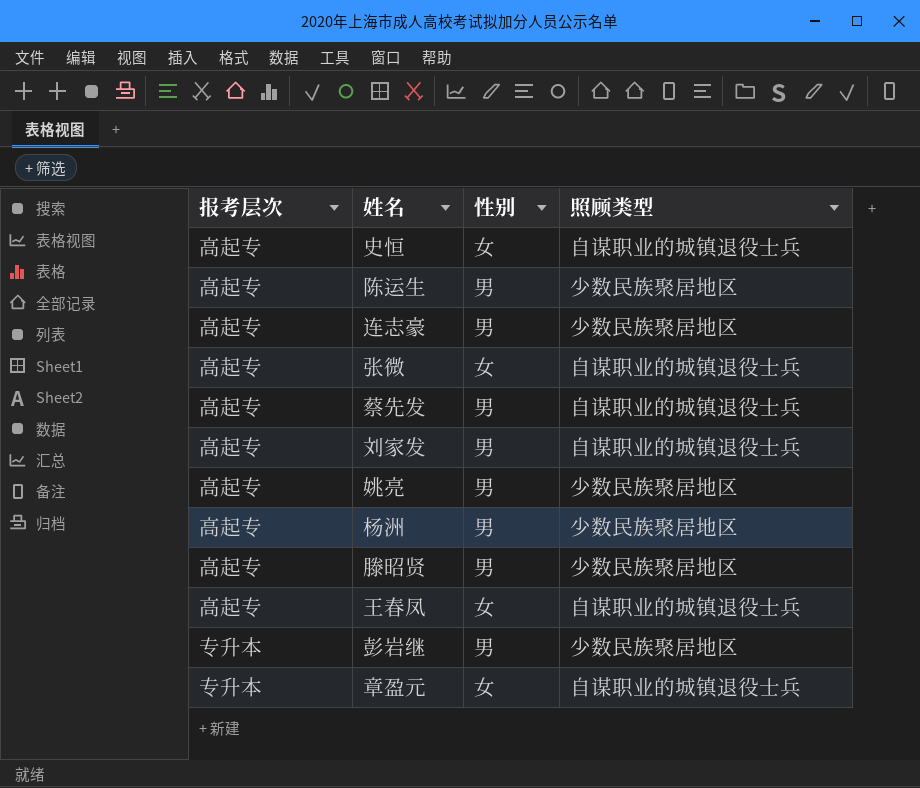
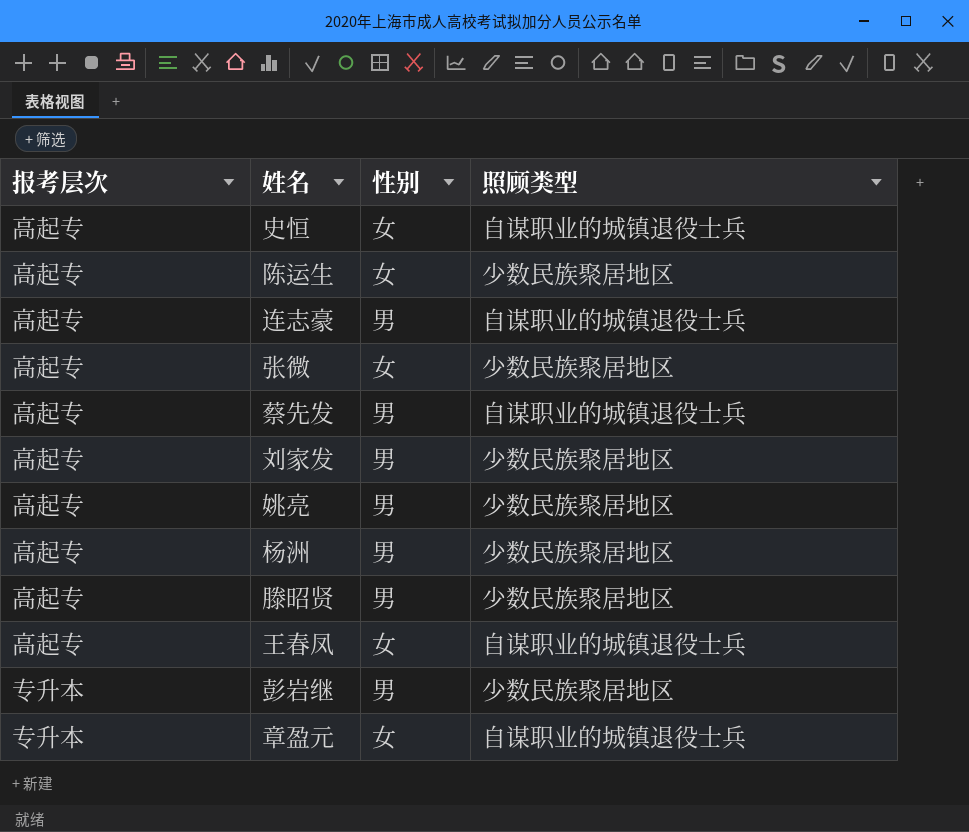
陈运生 | 性别: 男 -> 女
连志豪 | 照顾类型: 少数民族聚居地区 -> 自谋职业的城镇退役士兵
张微 | 照顾类型: 自谋职业的城镇退役士兵 -> 少数民族聚居地区
刘家发 | 照顾类型: 自谋职业的城镇退役士兵 -> 少数民族聚居地区

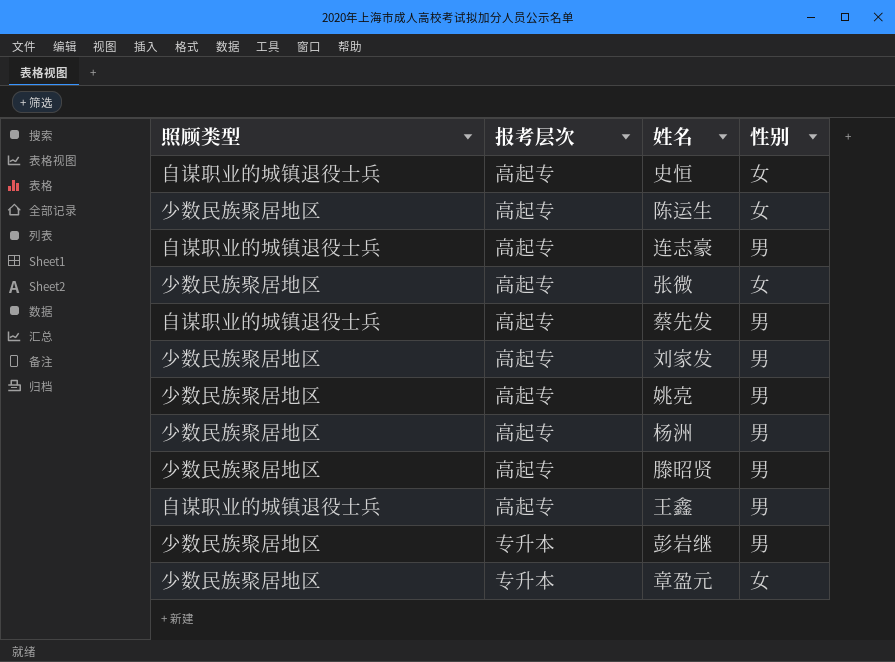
column 照顾类型 | position: 4 -> 1
row 王春凤: 高起专 | 女 | 自谋职业的城镇退役士兵 -> none
row 王鑫: none -> 自谋职业的城镇退役士兵 | 高起专 | 男
章盈元 | 照顾类型: 自谋职业的城镇退役士兵 -> 少数民族聚居地区

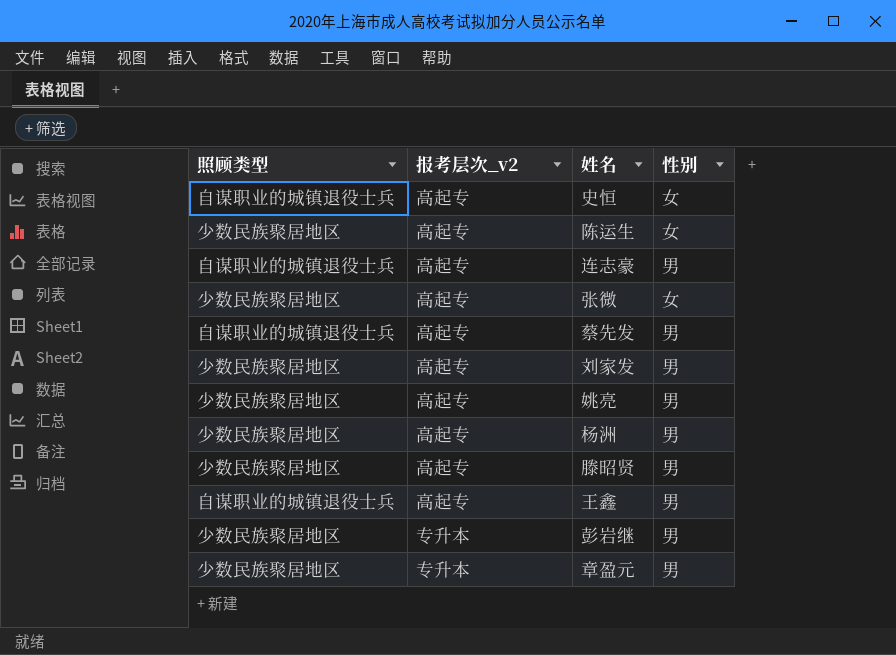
column name: 报考层次 -> 报考层次_v2
章盈元 | 性别: 女 -> 男

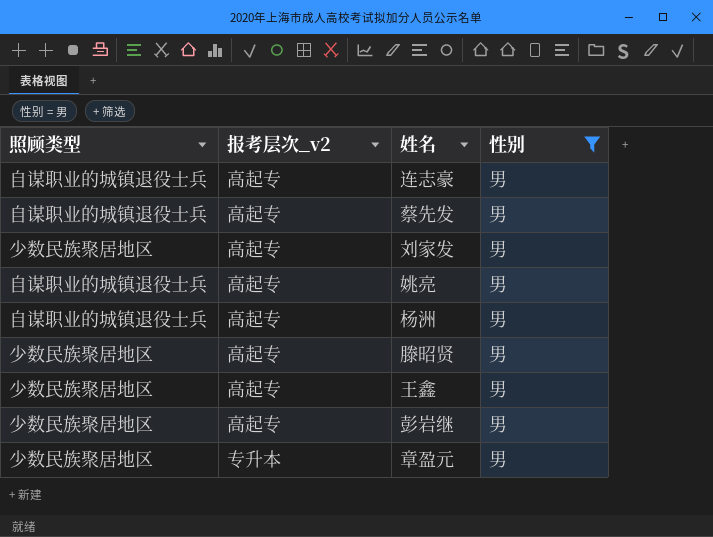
filter: none -> 性别 = 男
姚亮 | 照顾类型: 少数民族聚居地区 -> 自谋职业的城镇退役士兵
杨洲 | 照顾类型: 少数民族聚居地区 -> 自谋职业的城镇退役士兵
王鑫 | 照顾类型: 自谋职业的城镇退役士兵 -> 少数民族聚居地区
彭岩继 | 报考层次_v2: 专升本 -> 高起专

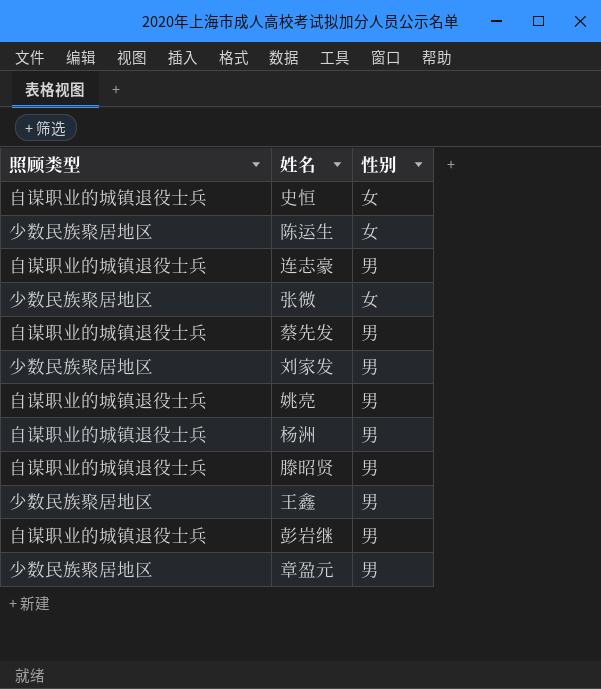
filter: 性别 = 男 -> none
column 报考层次_v2 | position: 2 -> none
滕昭贤 | 照顾类型: 少数民族聚居地区 -> 自谋职业的城镇退役士兵
彭岩继 | 照顾类型: 少数民族聚居地区 -> 自谋职业的城镇退役士兵

